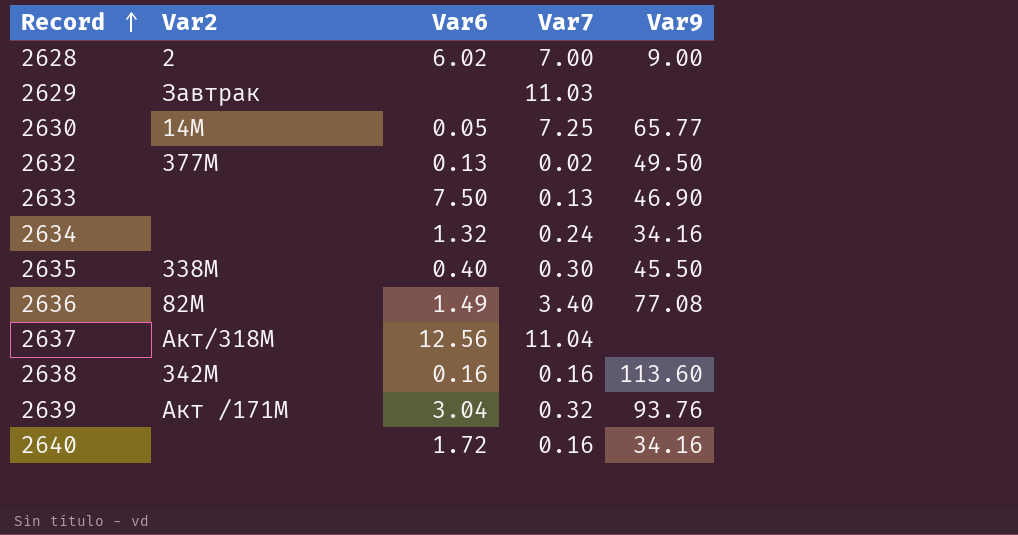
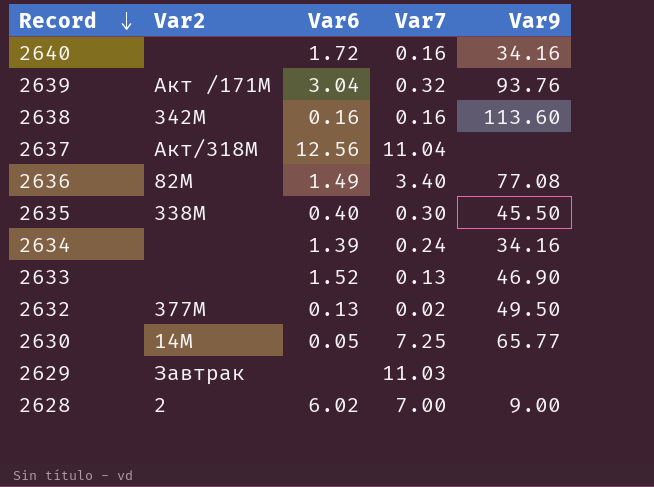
row order: Record ascending -> Record descending
2634 | Var6: 1.32 -> 1.39
2633 | Var6: 7.50 -> 1.52

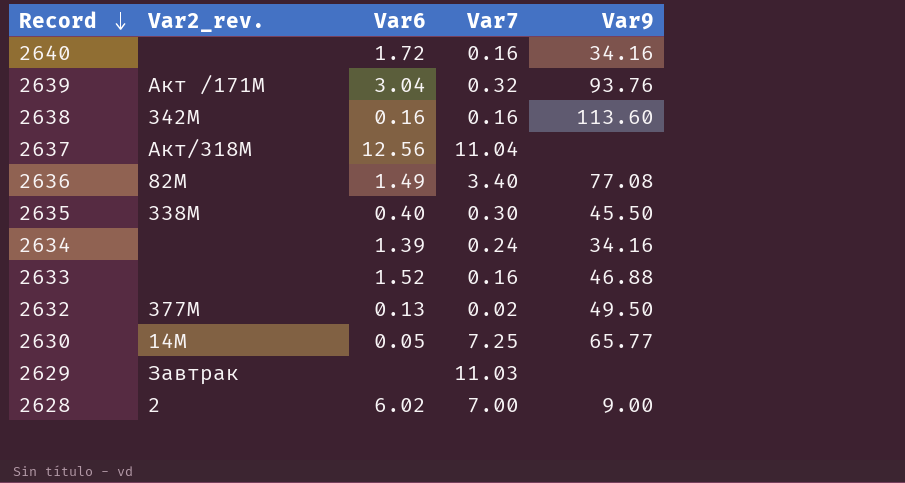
column name: Var2 -> Var2_rev.
2633 | Var7: 0.13 -> 0.16
2633 | Var9: 46.90 -> 46.88

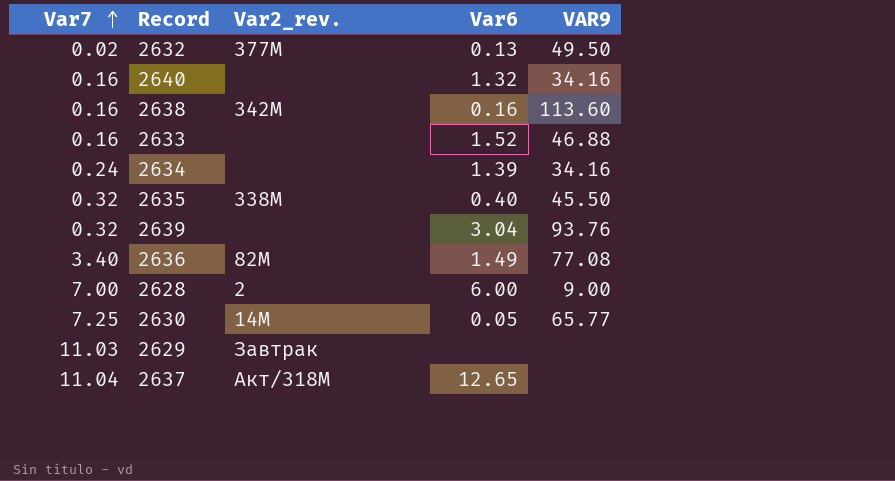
row order: Record descending -> Var7 ascending
column Var7 | position: 4 -> 1
column name: Var9 -> VAR9
2640 | Var6: 1.72 -> 1.32
2635 | Var7: 0.30 -> 0.32
2639 | Var2_rev.: Акт /171М -> none
2628 | Var6: 6.02 -> 6.00
2637 | Var6: 12.56 -> 12.65

